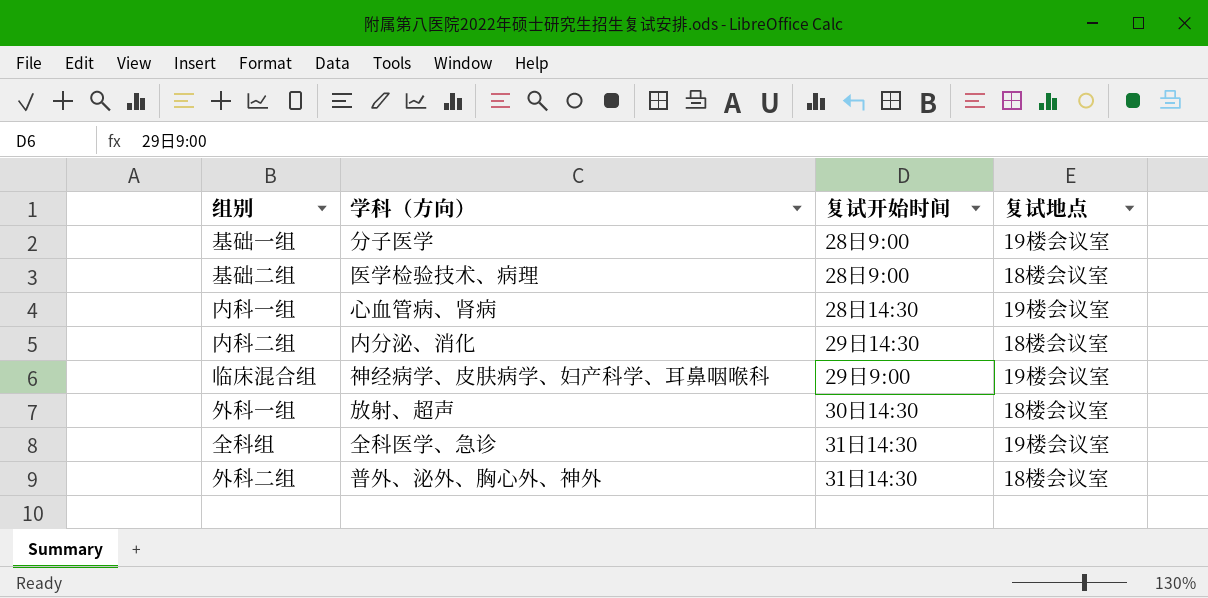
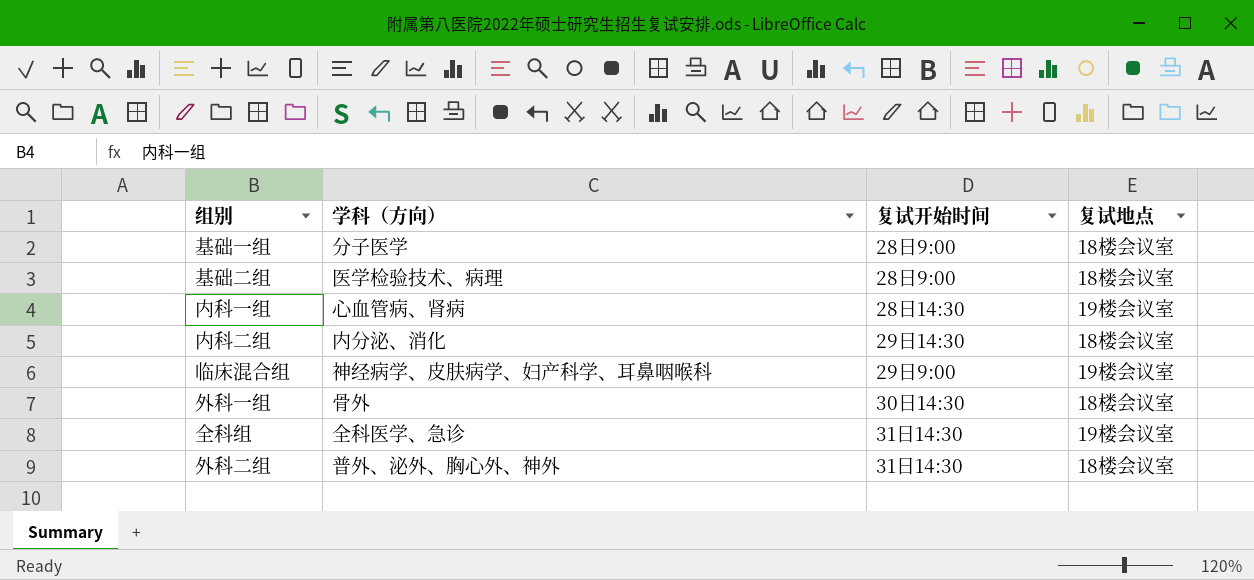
基础一组 | 复试地点: 19楼会议室 -> 18楼会议室
外科一组 | 学科（方向）: 放射、超声 -> 骨外

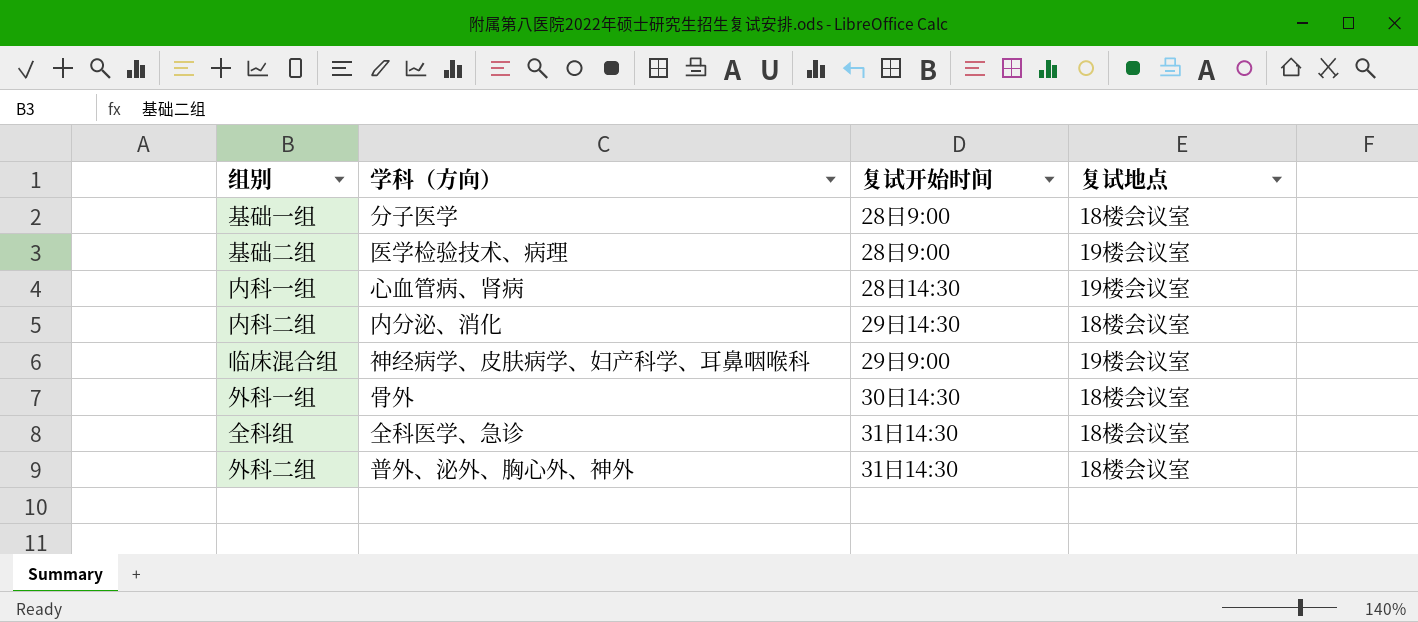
基础二组 | 复试地点: 18楼会议室 -> 19楼会议室
全科组 | 复试地点: 19楼会议室 -> 18楼会议室

